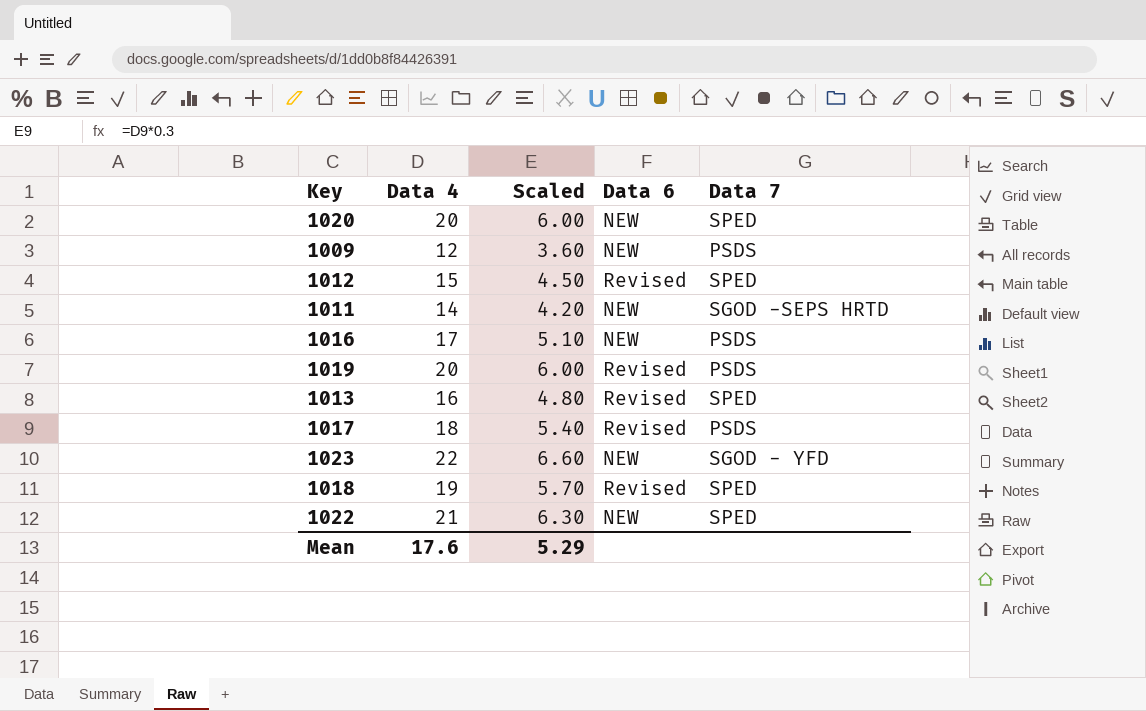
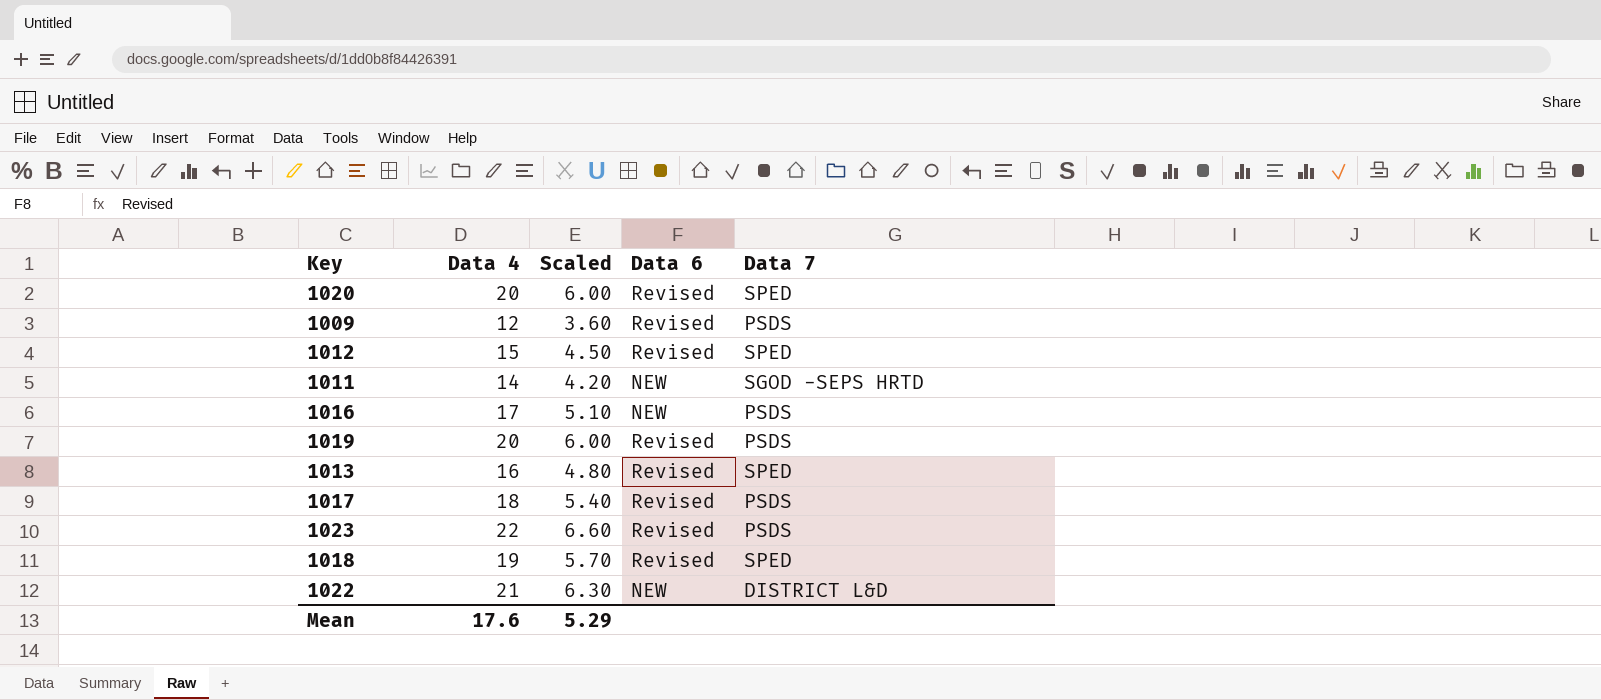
1020 | Data 6: NEW -> Revised
1009 | Data 6: NEW -> Revised
1023 | Data 6: NEW -> Revised
1023 | Data 7: SGOD - YFD -> PSDS
1022 | Data 7: SPED -> DISTRICT L&D

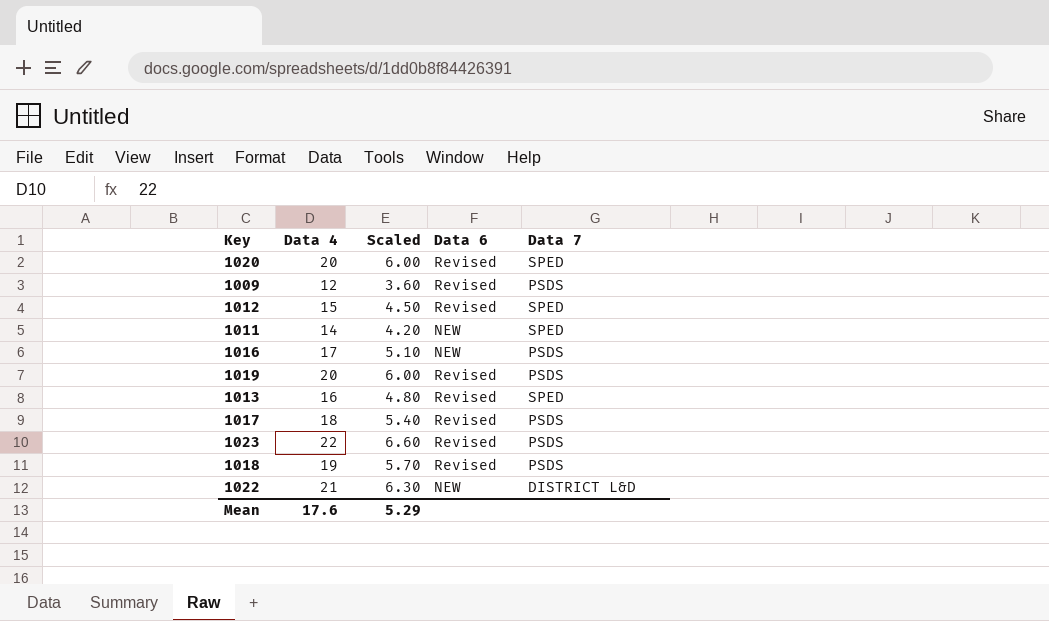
1011 | Data 7: SGOD -SEPS HRTD -> SPED
1018 | Data 7: SPED -> PSDS

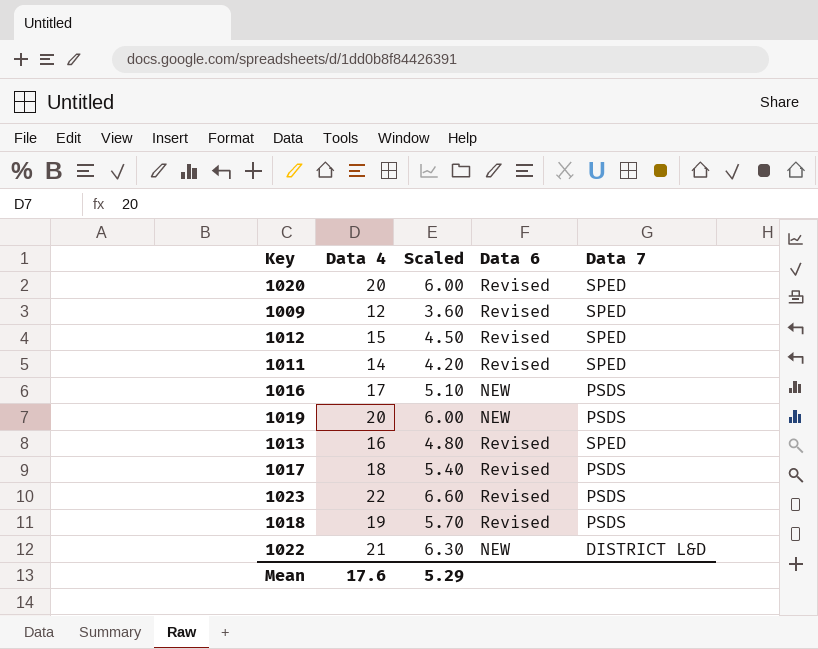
1009 | Data 7: PSDS -> SPED
1011 | Data 6: NEW -> Revised
1019 | Data 6: Revised -> NEW

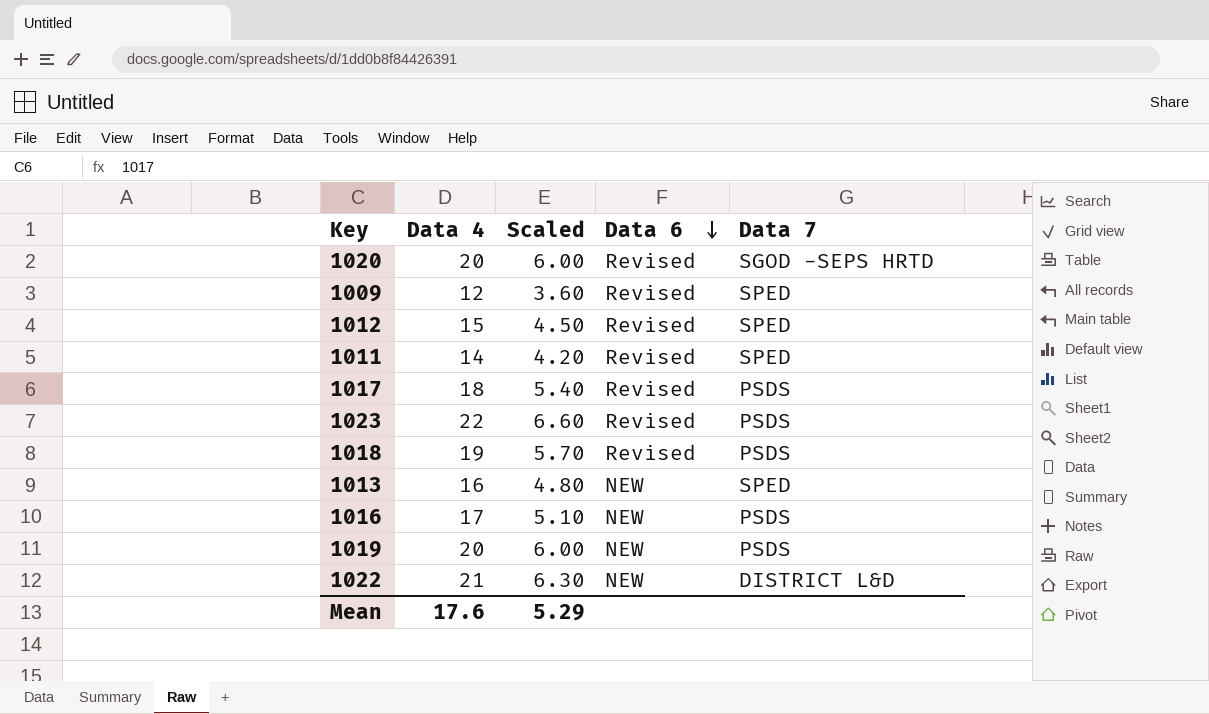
row order: none -> Data 6 descending
1020 | Data 7: SPED -> SGOD -SEPS HRTD
1013 | Data 6: Revised -> NEW

